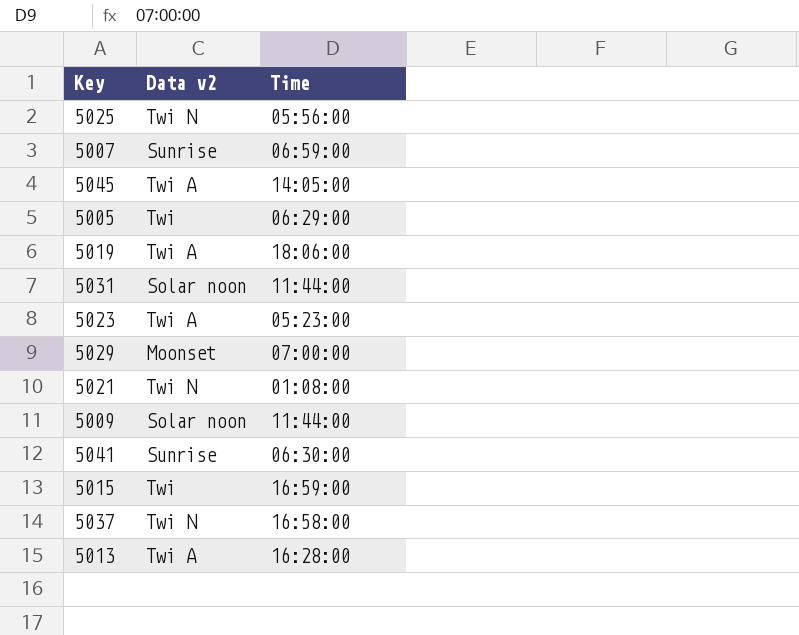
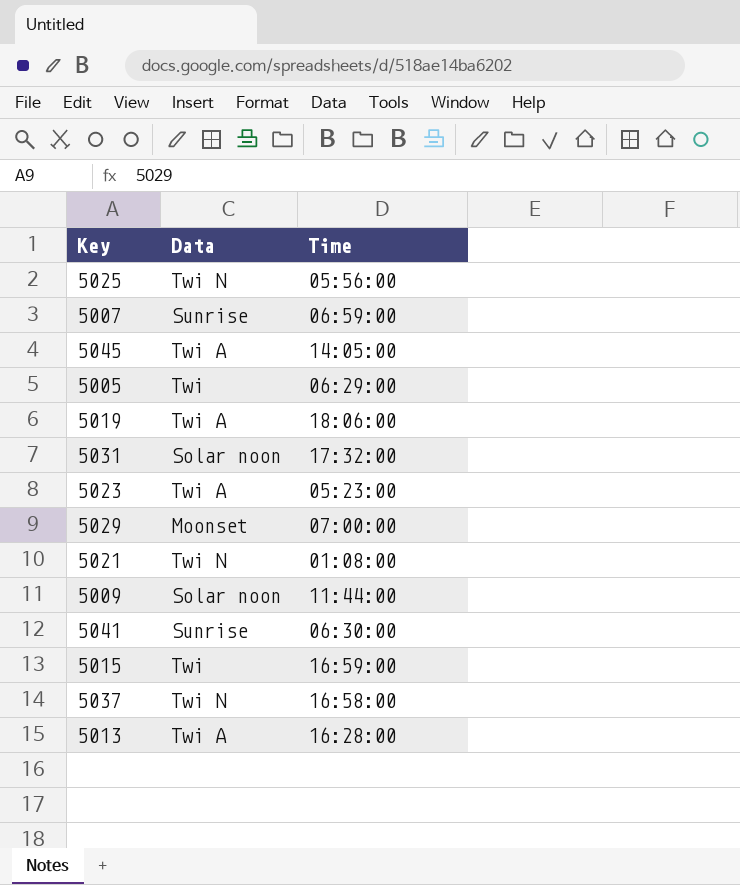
column name: Data v2 -> Data
5031 | Time: 11:44:00 -> 17:32:00

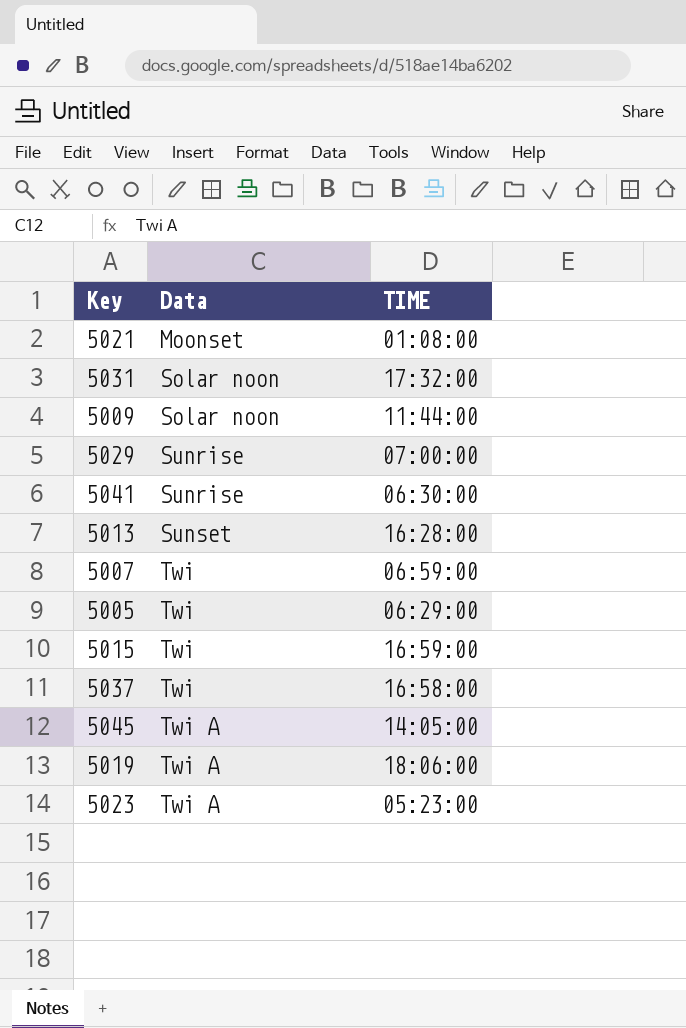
row order: none -> Data ascending
column name: Time -> TIME
row 5025: Twi N | 05:56:00 -> none
5021 | Data: Twi N -> Moonset
5029 | Data: Moonset -> Sunrise
5013 | Data: Twi A -> Sunset
5007 | Data: Sunrise -> Twi
5037 | Data: Twi N -> Twi

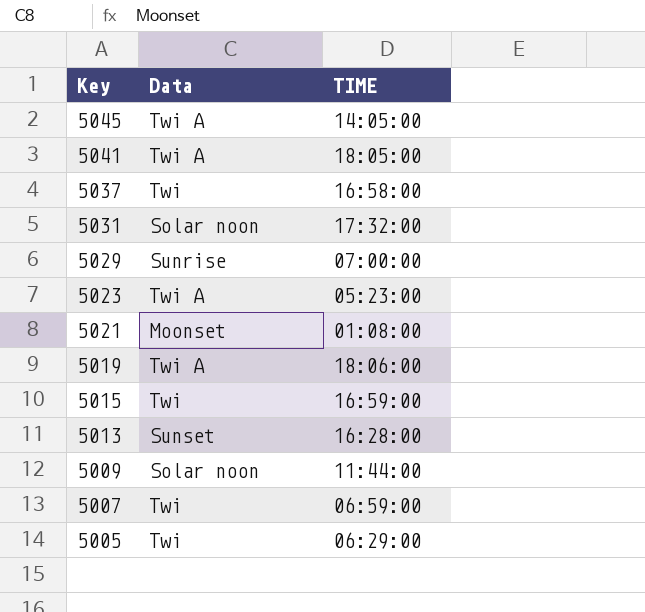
row order: Data ascending -> Key descending
5041 | Data: Sunrise -> Twi A
5041 | TIME: 06:30:00 -> 18:05:00

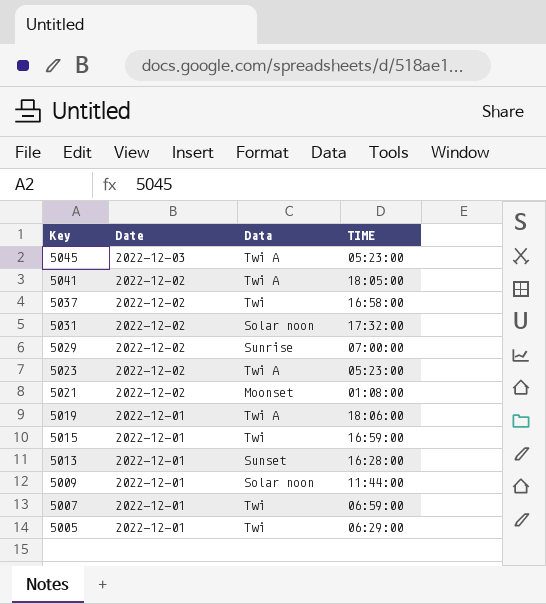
column Date | position: none -> 2
5045 | TIME: 14:05:00 -> 05:23:00

